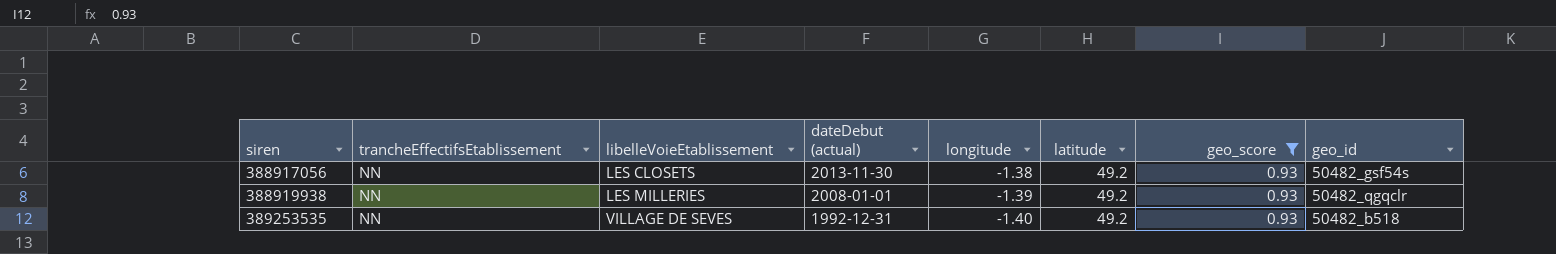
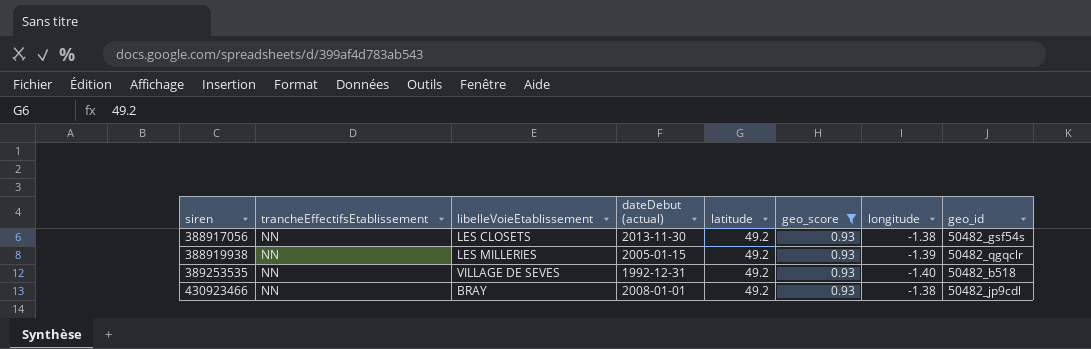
column longitude | position: 5 -> 7
388919938 | dateDebut (actual): 2008-01-01 -> 2005-01-15
row 430923466: none -> NN | BRAY | 2008-01-01 | 49.2 | 0.93 | -1.38 | 50482_jp9cdl

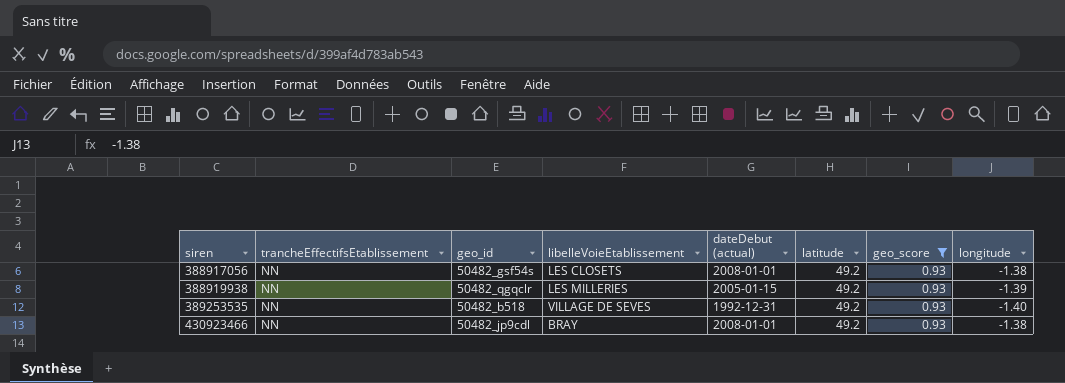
column geo_id | position: 8 -> 3
388917056 | dateDebut (actual): 2013-11-30 -> 2008-01-01

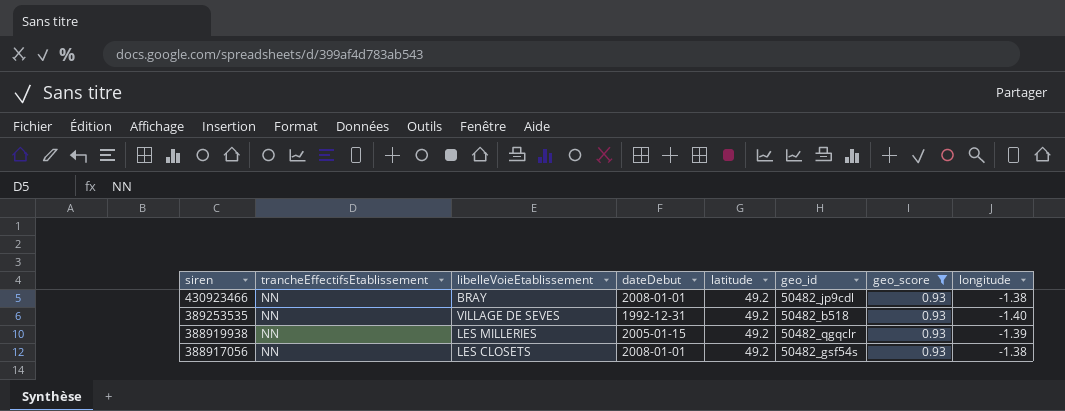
row order: siren ascending -> siren descending
column name: dateDebut (actual) -> dateDebut
column geo_id | position: 3 -> 6

